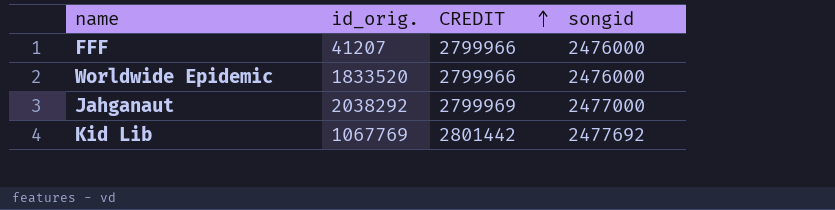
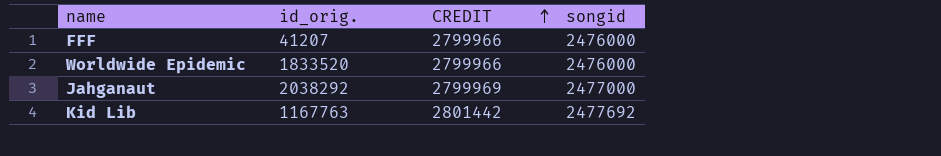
Kid Lib | id_orig.: 1067769 -> 1167763

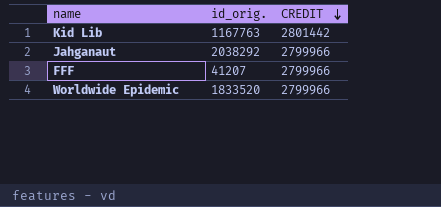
row order: CREDIT ascending -> CREDIT descending
column songid | position: 4 -> none
Jahganaut | CREDIT: 2799969 -> 2799966

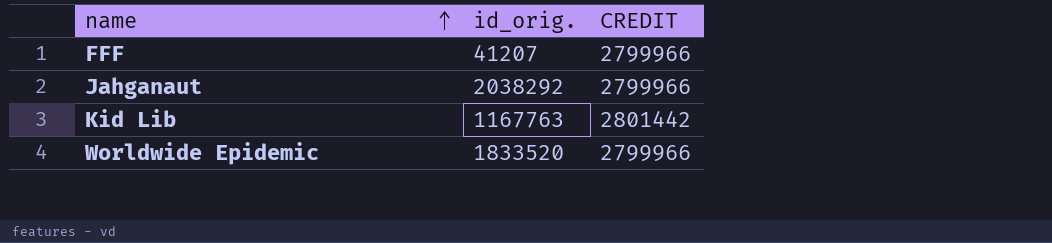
row order: CREDIT descending -> name ascending

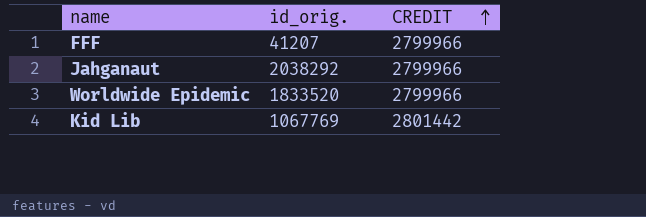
row order: name ascending -> CREDIT ascending
Kid Lib | id_orig.: 1167763 -> 1067769

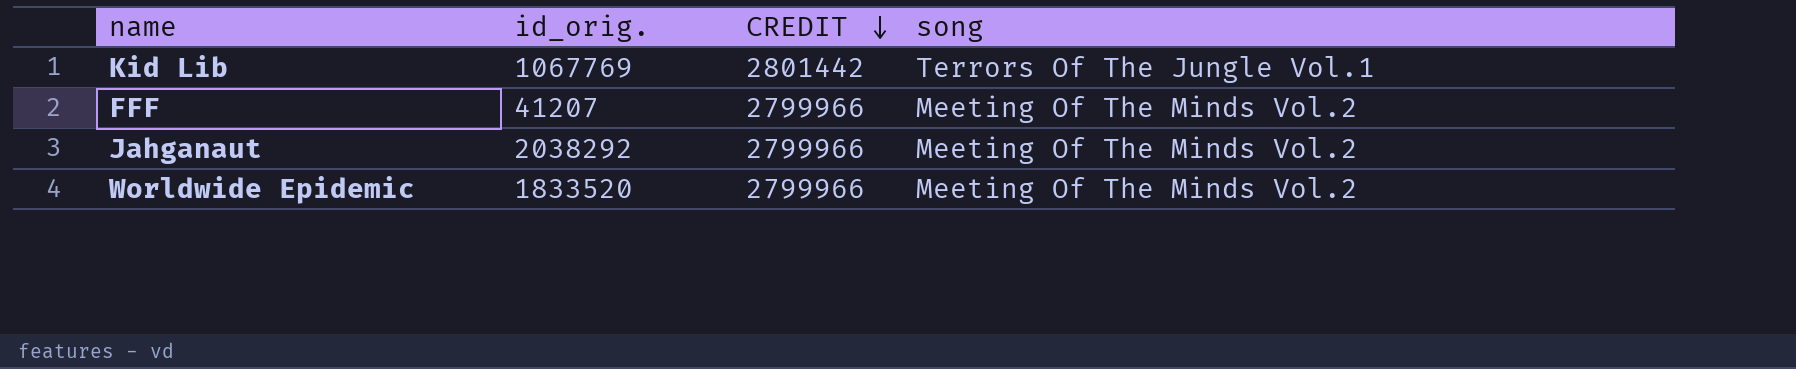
row order: CREDIT ascending -> CREDIT descending
column song | position: none -> 4

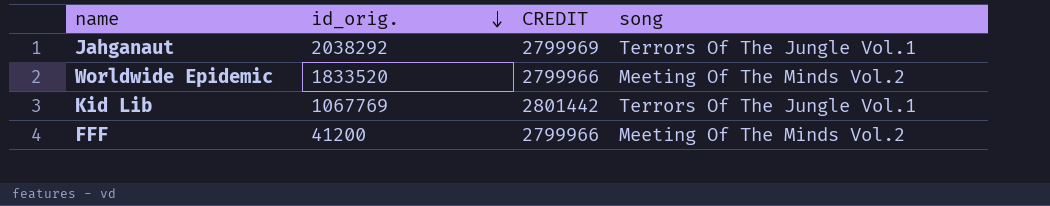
row order: CREDIT descending -> id_orig. descending
Jahganaut | CREDIT: 2799966 -> 2799969
Jahganaut | song: Meeting Of The Minds Vol.2 -> Terrors Of The Jungle Vol.1
FFF | id_orig.: 41207 -> 41200

